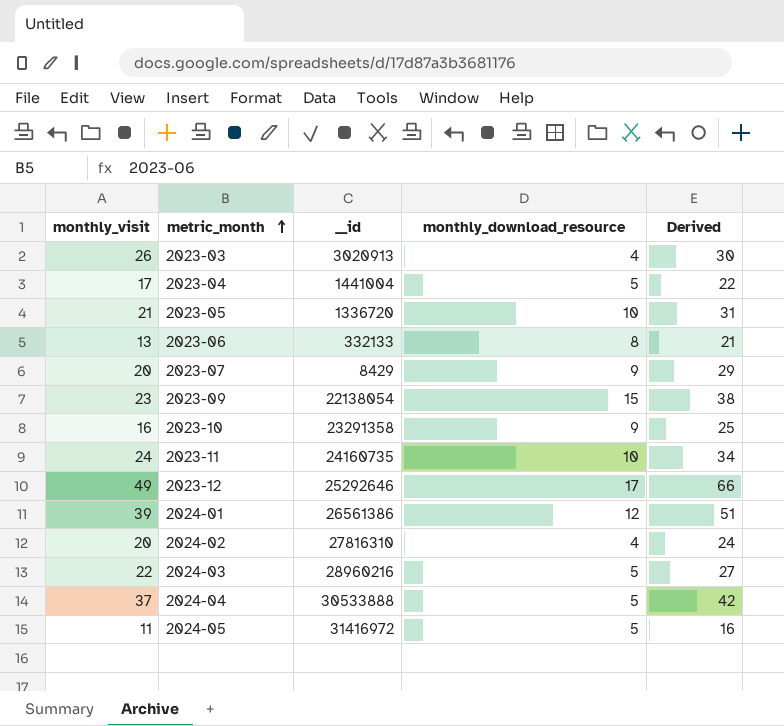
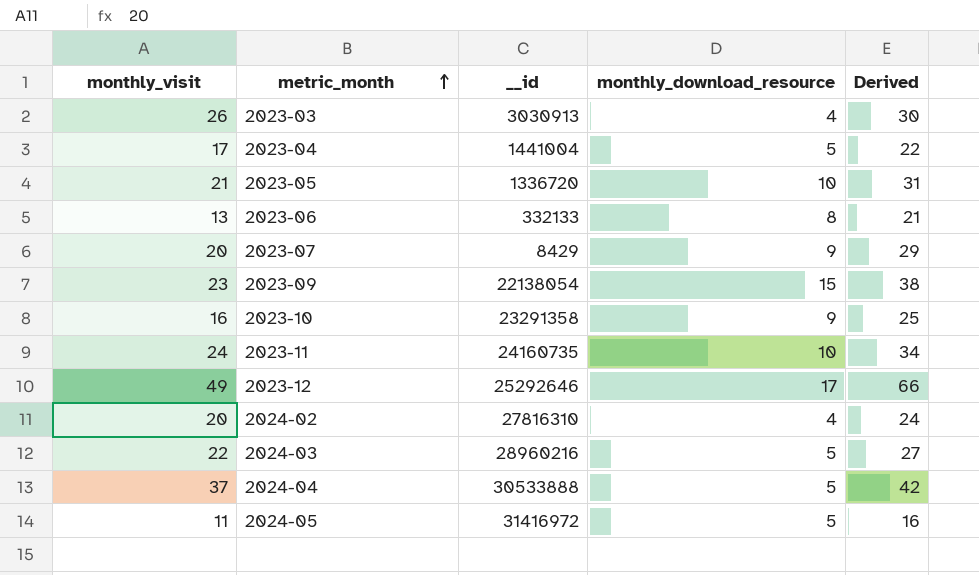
row 2024-01: 39 | 26561386 | 12 | 51 -> none
2023-03 | __id: 3020913 -> 3030913

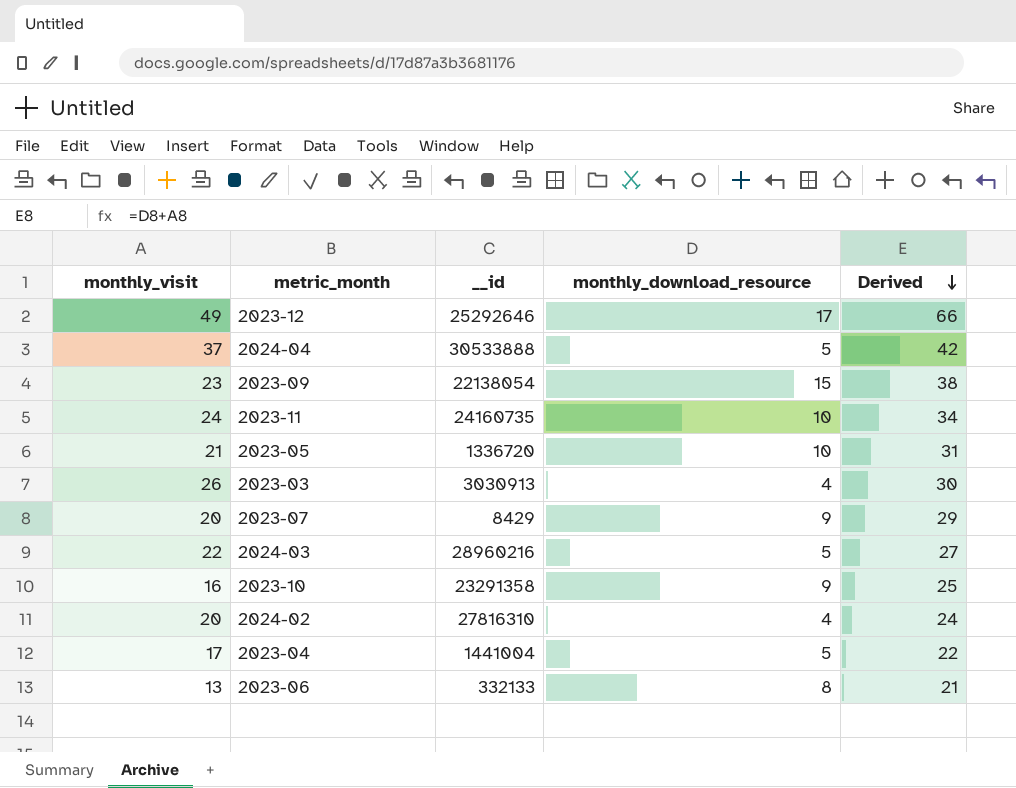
row order: metric_month ascending -> Derived descending
row 2024-05: 11 | 31416972 | 5 | 16 -> none

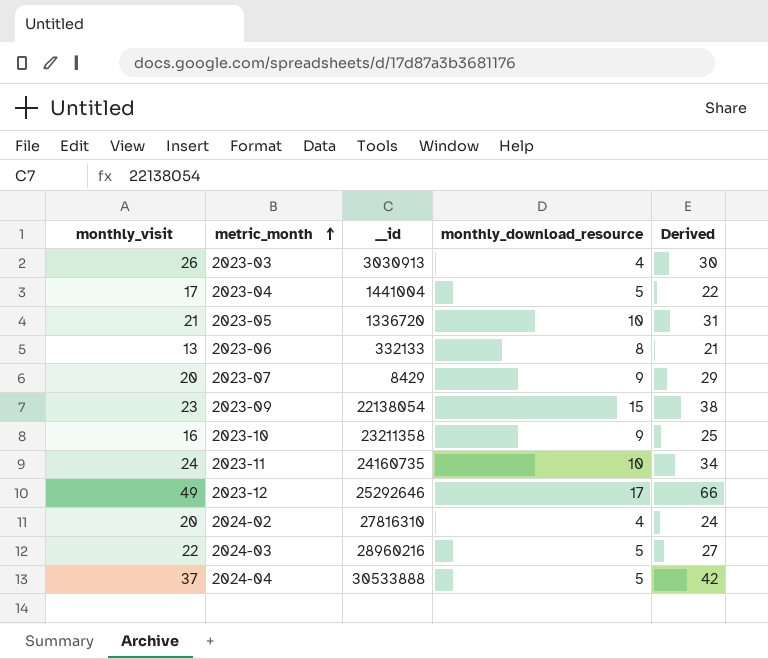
row order: Derived descending -> metric_month ascending
2023-10 | __id: 23291358 -> 23211358

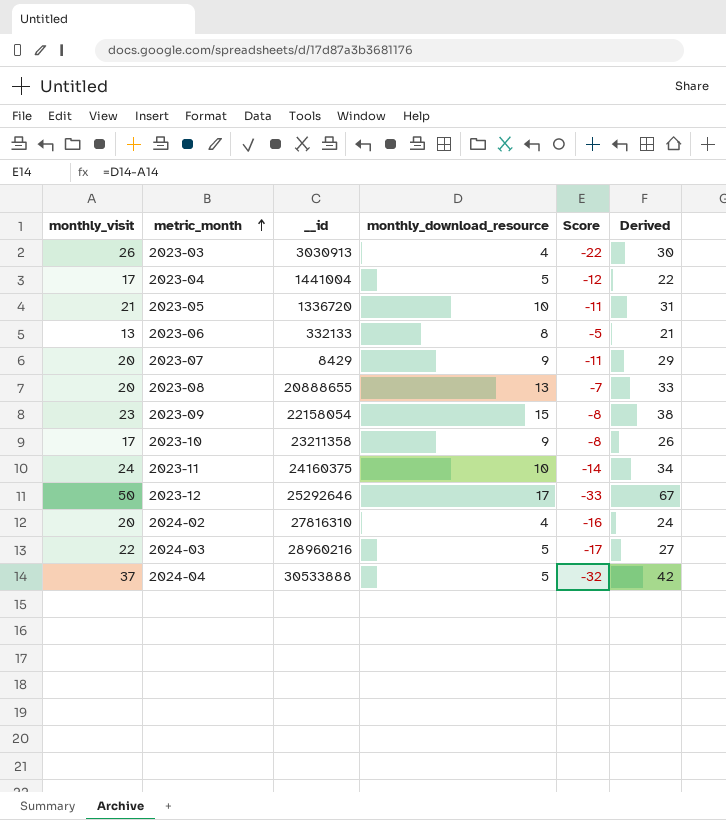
column Score | formula: none -> [monthly_download_resource] - [monthly_visit]
row 2023-08: none -> 20 | 20888655 | 13 | -7 | 33
2023-09 | __id: 22138054 -> 22158054
2023-10 | monthly_visit: 16 -> 17
2023-10 | Derived: 25 -> 26
2023-11 | __id: 24160735 -> 24160375
2023-12 | monthly_visit: 49 -> 50
2023-12 | Derived: 66 -> 67

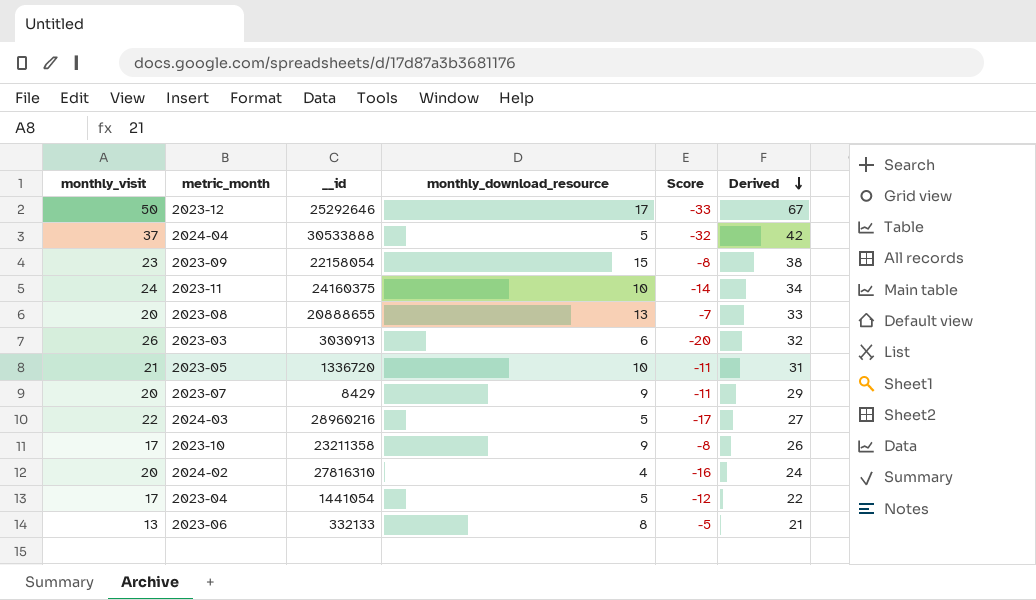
row order: metric_month ascending -> Derived descending
2023-03 | monthly_download_resource: 4 -> 6
2023-03 | Score: -22 -> -20
2023-03 | Derived: 30 -> 32
2023-04 | __id: 1441004 -> 1441054

